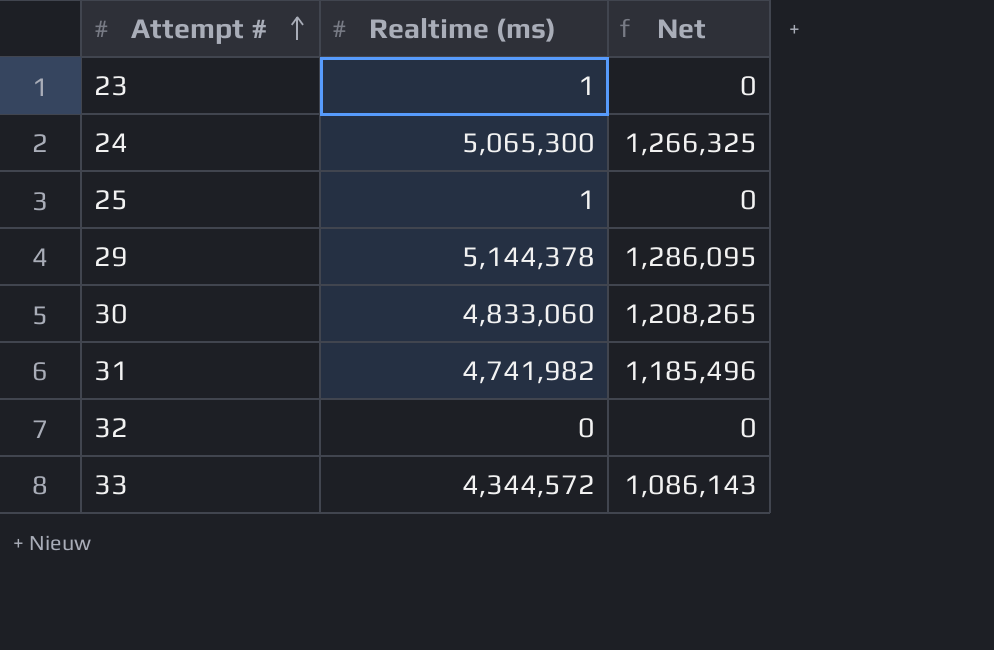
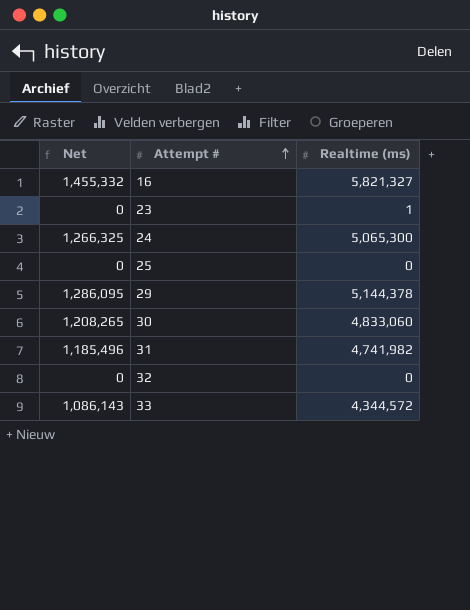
column Net | position: 3 -> 1
row 16: none -> 1,455,332 | 5,821,327
25 | Realtime (ms): 1 -> 0

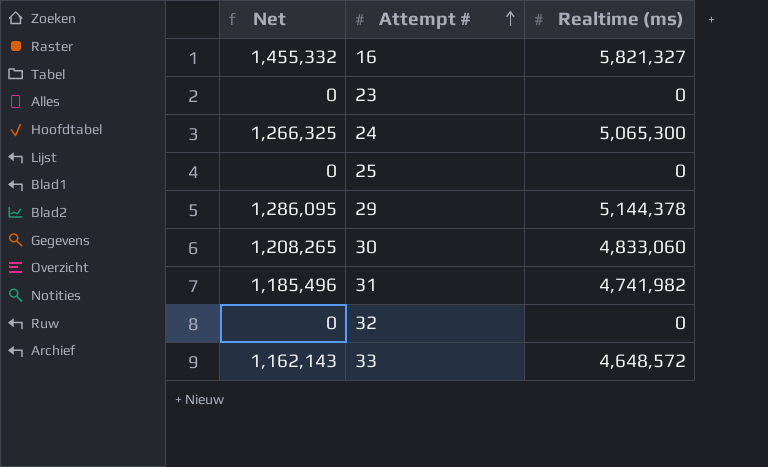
23 | Realtime (ms): 1 -> 0
33 | Net: 1,086,143 -> 1,162,143
33 | Realtime (ms): 4,344,572 -> 4,648,572

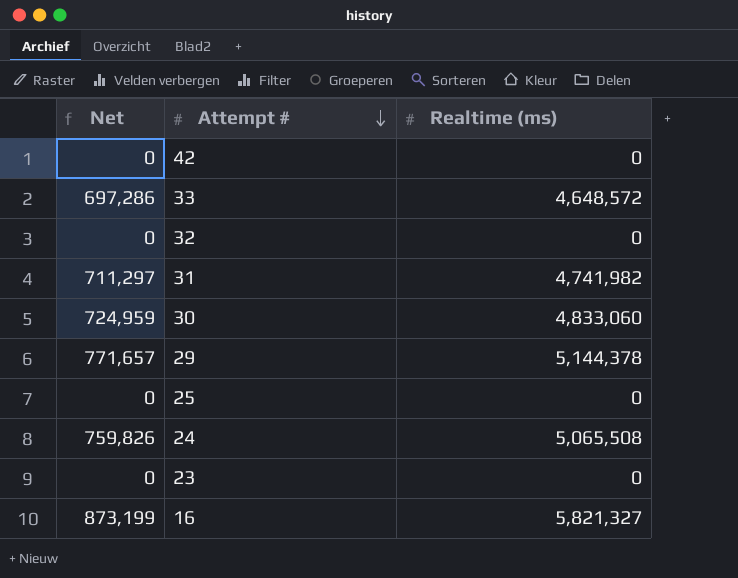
row order: Attempt # ascending -> Attempt # descending
column Net | formula: [Realtime (ms)] * 0.25 -> [Realtime (ms)] * 0.15
row 42: none -> 0 | 0
24 | Realtime (ms): 5,065,300 -> 5,065,508

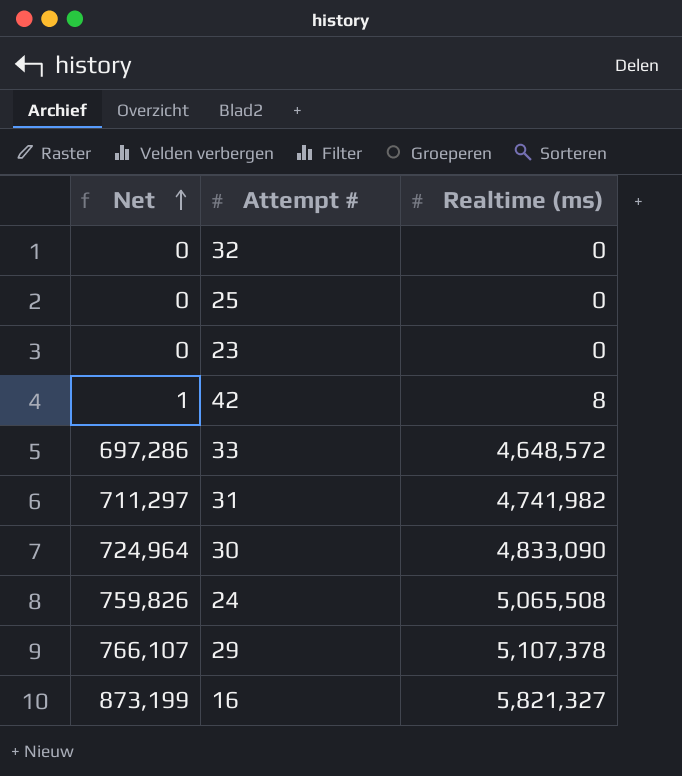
row order: Attempt # descending -> Net ascending
42 | Net: 0 -> 1
42 | Realtime (ms): 0 -> 8
30 | Net: 724,959 -> 724,964
30 | Realtime (ms): 4,833,060 -> 4,833,090
29 | Net: 771,657 -> 766,107
29 | Realtime (ms): 5,144,378 -> 5,107,378

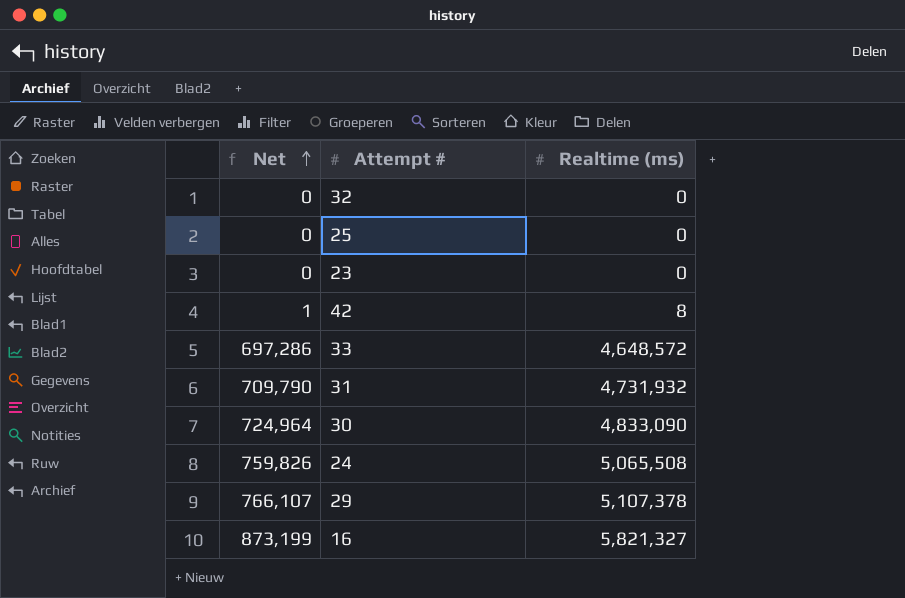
31 | Net: 711,297 -> 709,790
31 | Realtime (ms): 4,741,982 -> 4,731,932

